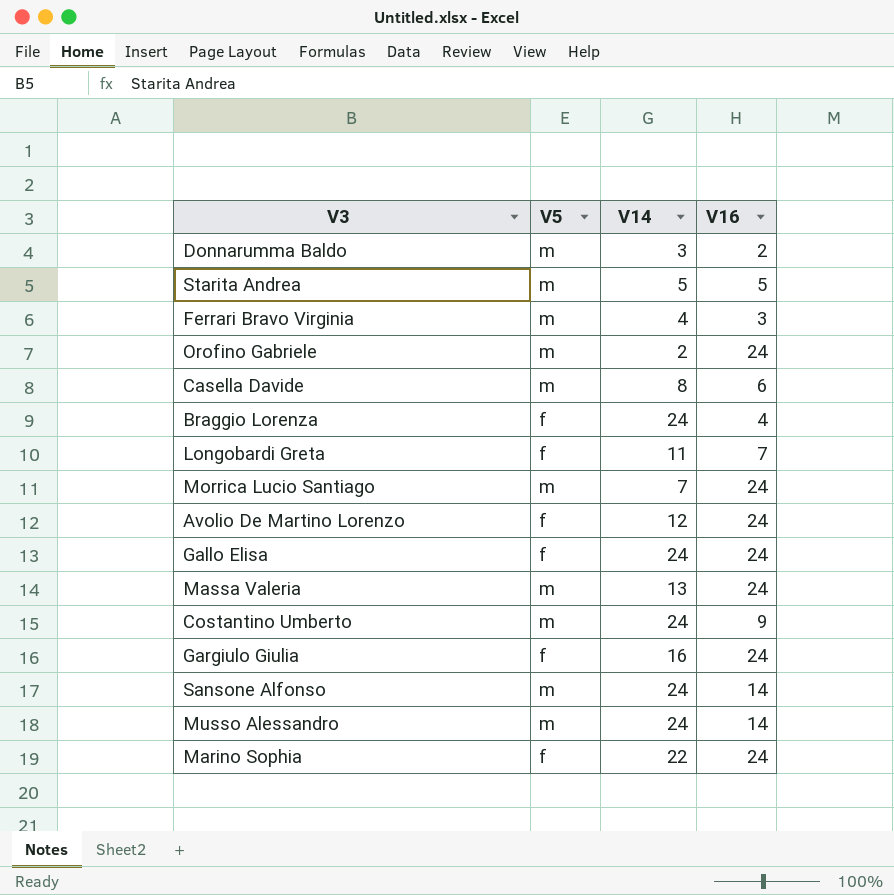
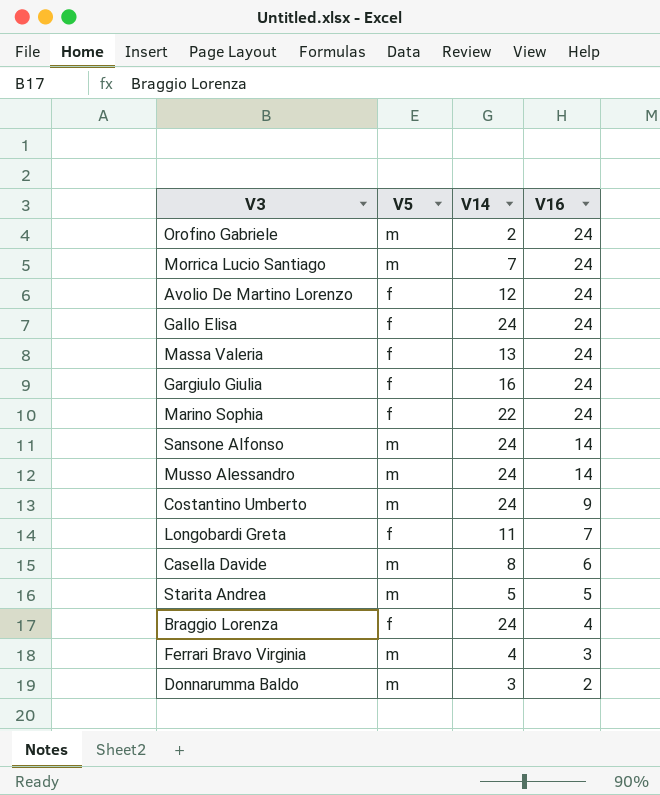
row order: none -> V16 descending
Massa Valeria | V5: m -> f

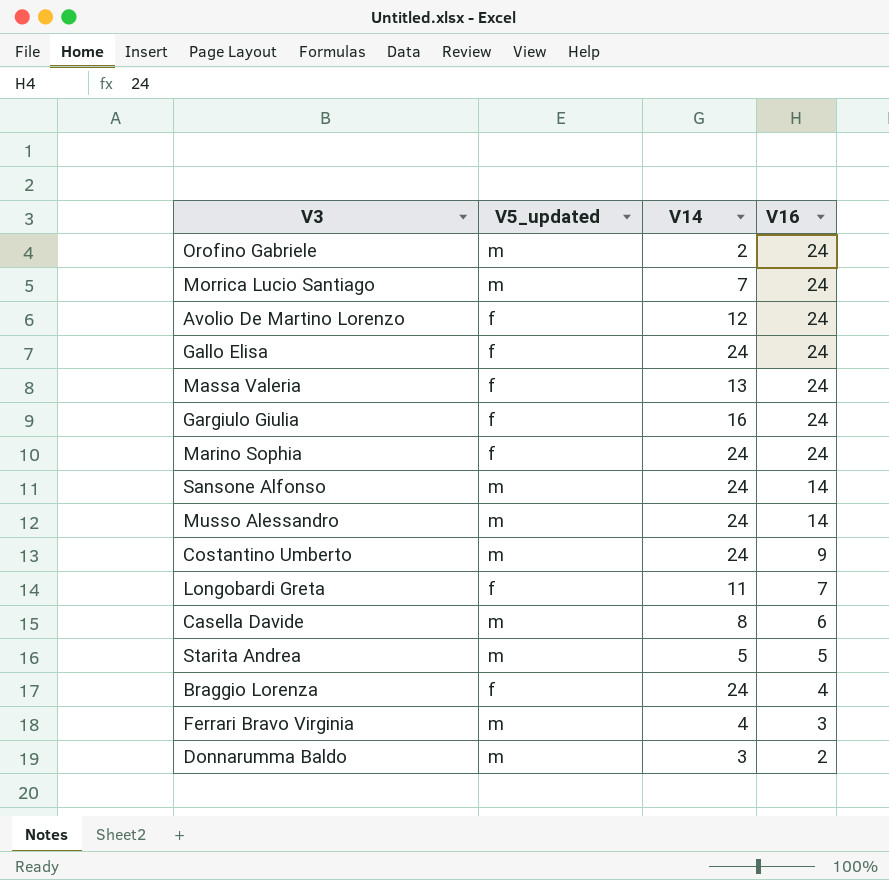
column name: V5 -> V5_updated
Marino Sophia | V14: 22 -> 24

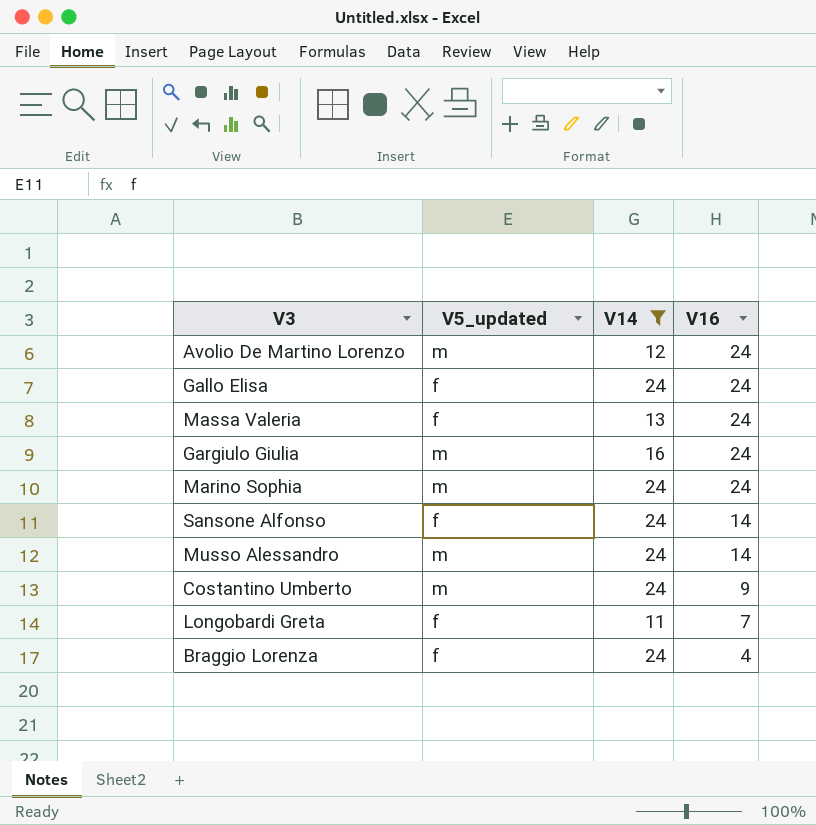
filter: none -> V14 >= 11
Avolio De Martino Lorenzo | V5_updated: f -> m
Gargiulo Giulia | V5_updated: f -> m
Marino Sophia | V5_updated: f -> m
Sansone Alfonso | V5_updated: m -> f

